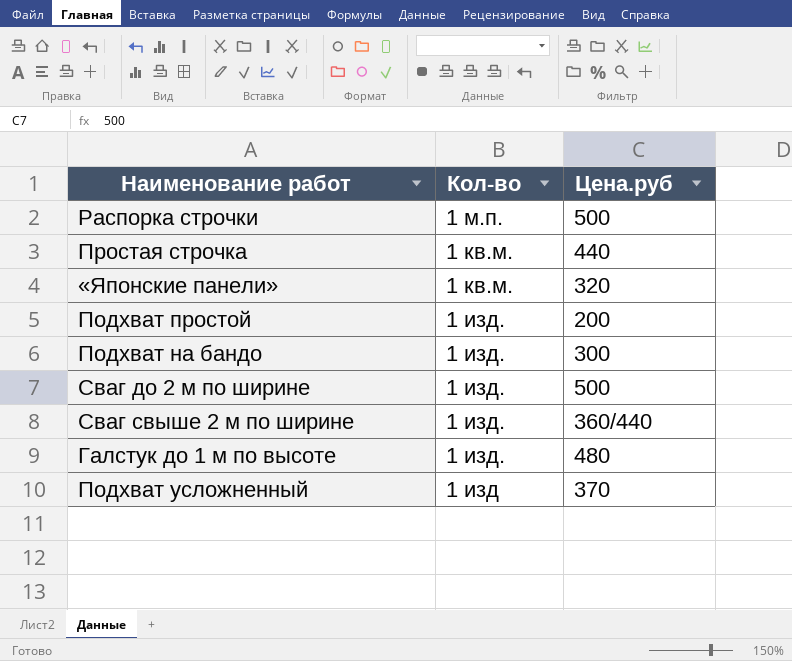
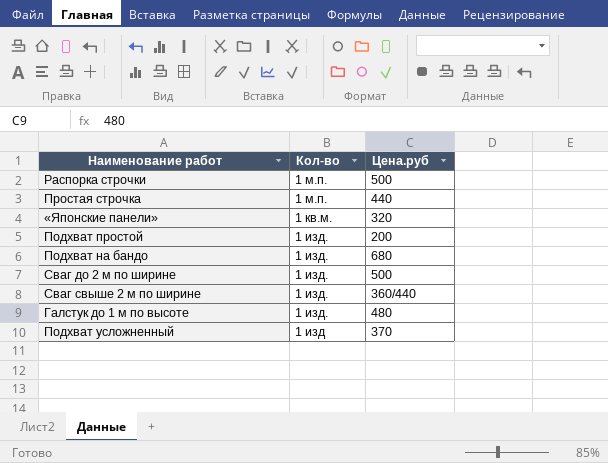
Простая строчка | Кол-во: 1 кв.м. -> 1 м.п.
Подхват на бандо | Цена.руб: 300 -> 680

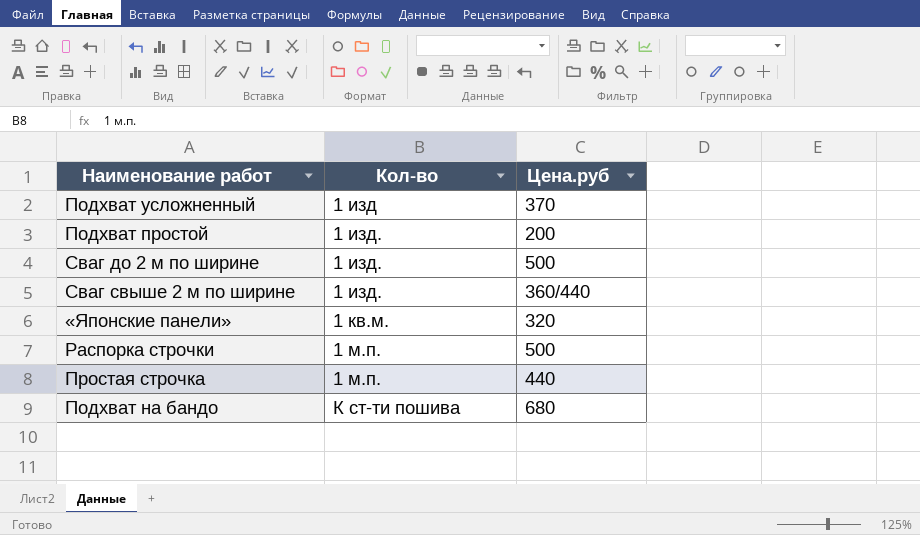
row order: Кол-во descending -> Кол-во ascending
row Галстук до 1 м по высоте: 1 изд. | 480 -> none
Подхват на бандо | Кол-во: 1 изд. -> К ст-ти пошива

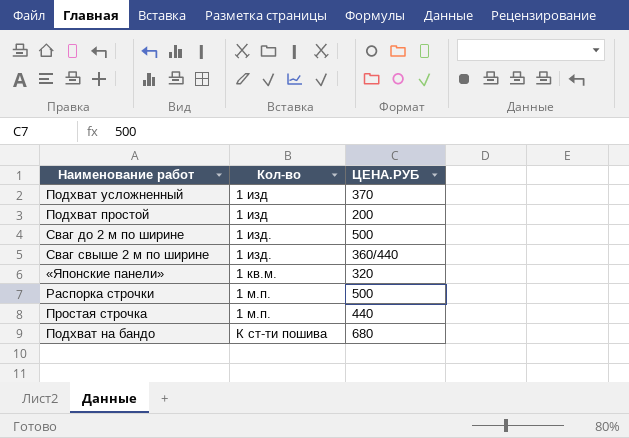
column name: Цена.руб -> ЦЕНА.РУБ
Подхват простой | Кол-во: 1 изд. -> 1 изд

